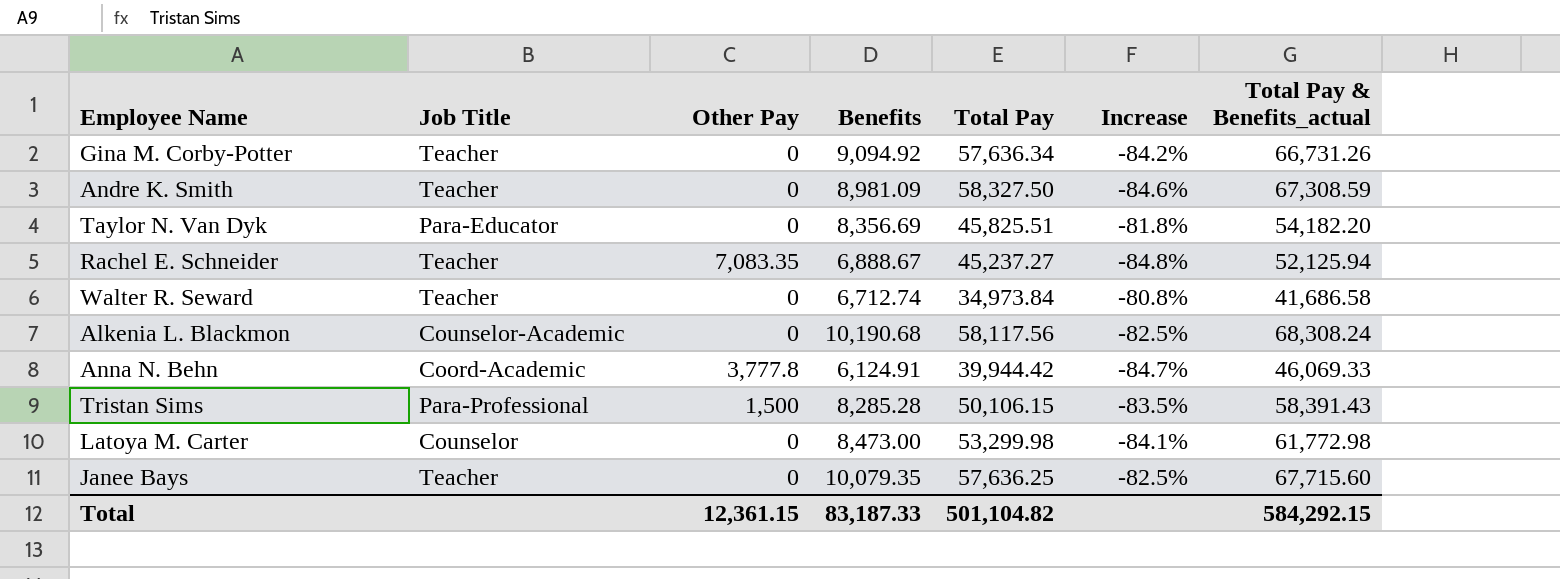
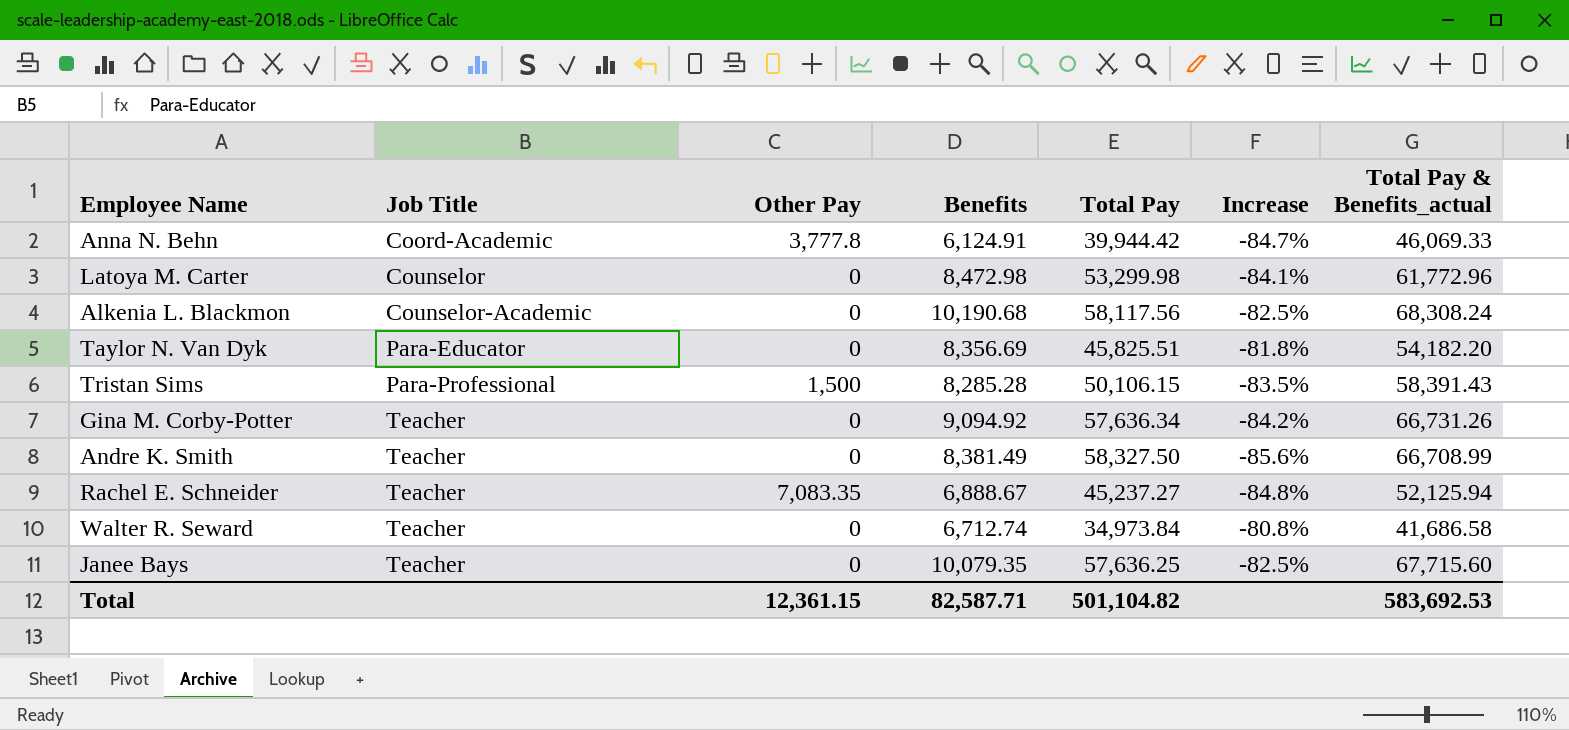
row order: none -> Job Title ascending
Latoya M. Carter | Benefits: 8,473.00 -> 8,472.98
Latoya M. Carter | Total Pay & Benefits_actual: 61,772.98 -> 61,772.96
Andre K. Smith | Benefits: 8,981.09 -> 8,381.49
Andre K. Smith | Increase: -84.6% -> -85.6%
Andre K. Smith | Total Pay & Benefits_actual: 67,308.59 -> 66,708.99
Total | Benefits: 83,187.33 -> 82,587.71
Total | Total Pay & Benefits_actual: 584,292.15 -> 583,692.53

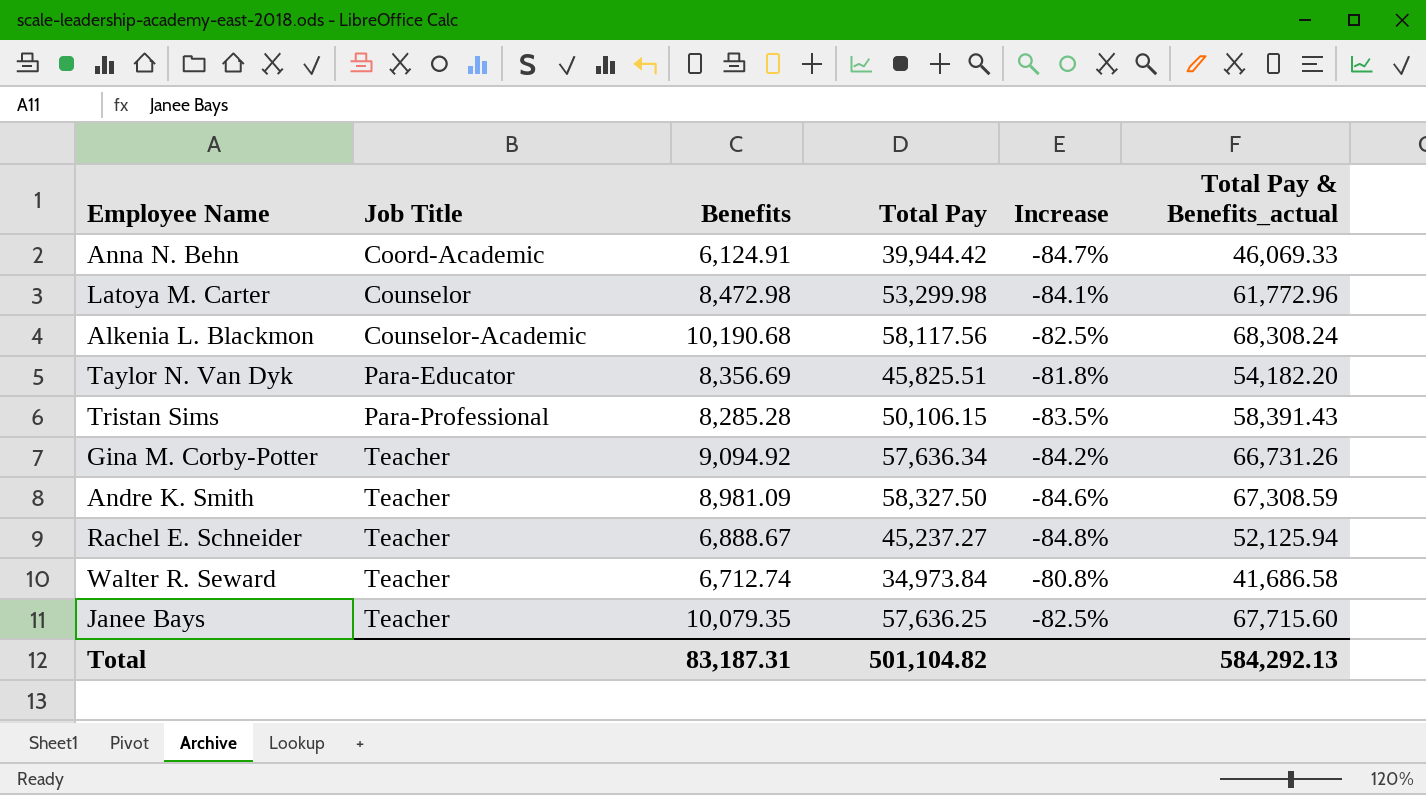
column Other Pay | position: 3 -> none
Andre K. Smith | Benefits: 8,381.49 -> 8,981.09
Andre K. Smith | Increase: -85.6% -> -84.6%
Andre K. Smith | Total Pay & Benefits_actual: 66,708.99 -> 67,308.59
Total | Benefits: 82,587.71 -> 83,187.31
Total | Total Pay & Benefits_actual: 583,692.53 -> 584,292.13

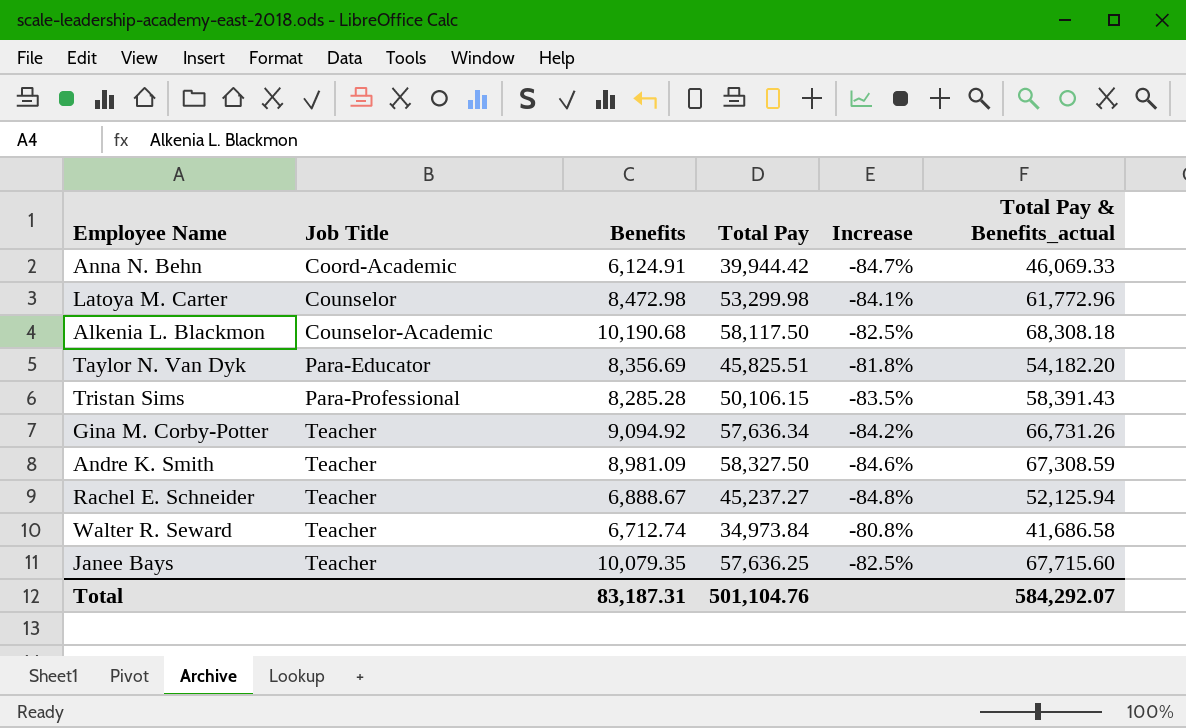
Alkenia L. Blackmon | Total Pay: 58,117.56 -> 58,117.50
Alkenia L. Blackmon | Total Pay & Benefits_actual: 68,308.24 -> 68,308.18
Total | Total Pay: 501,104.82 -> 501,104.76
Total | Total Pay & Benefits_actual: 584,292.13 -> 584,292.07

